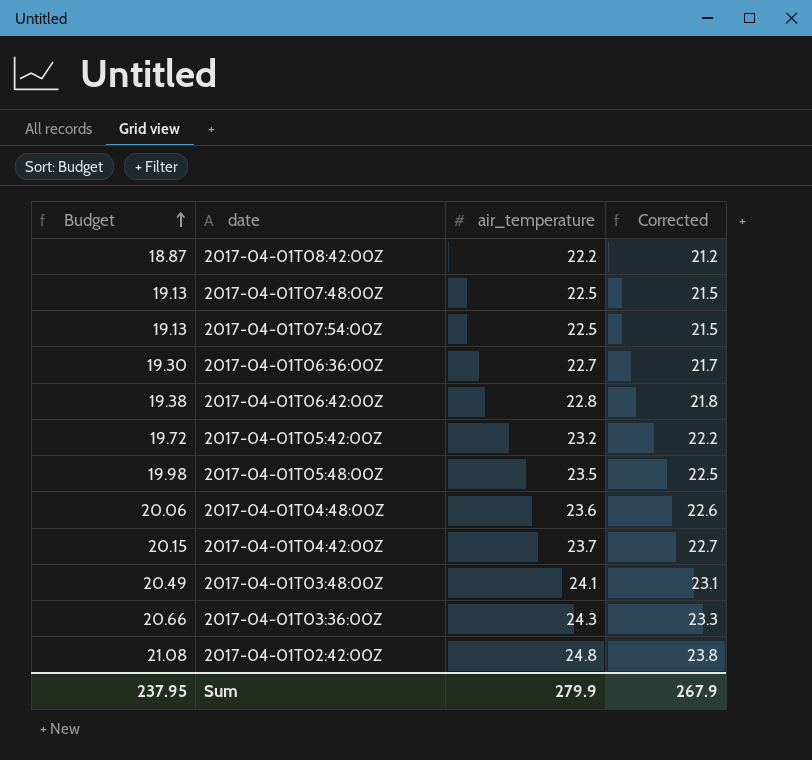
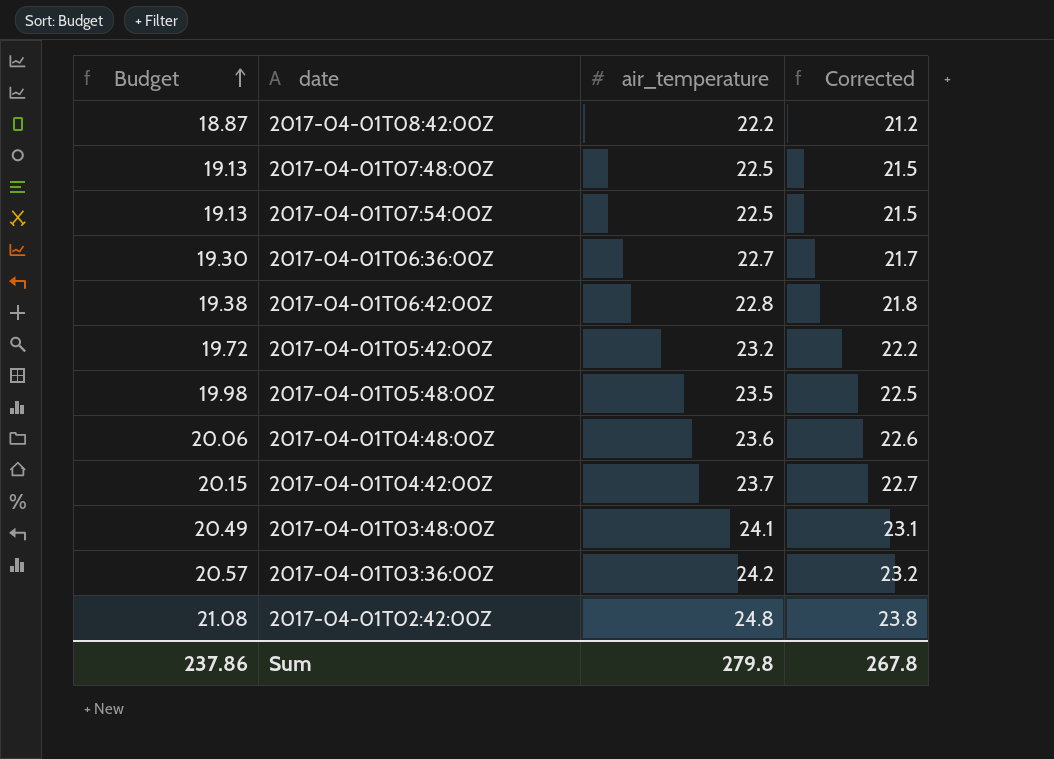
2017-04-01T03:36:00Z | Budget: 20.66 -> 20.57
2017-04-01T03:36:00Z | air_temperature: 24.3 -> 24.2
2017-04-01T03:36:00Z | Corrected: 23.3 -> 23.2
Sum | Budget: 237.95 -> 237.86
Sum | air_temperature: 279.9 -> 279.8
Sum | Corrected: 267.9 -> 267.8

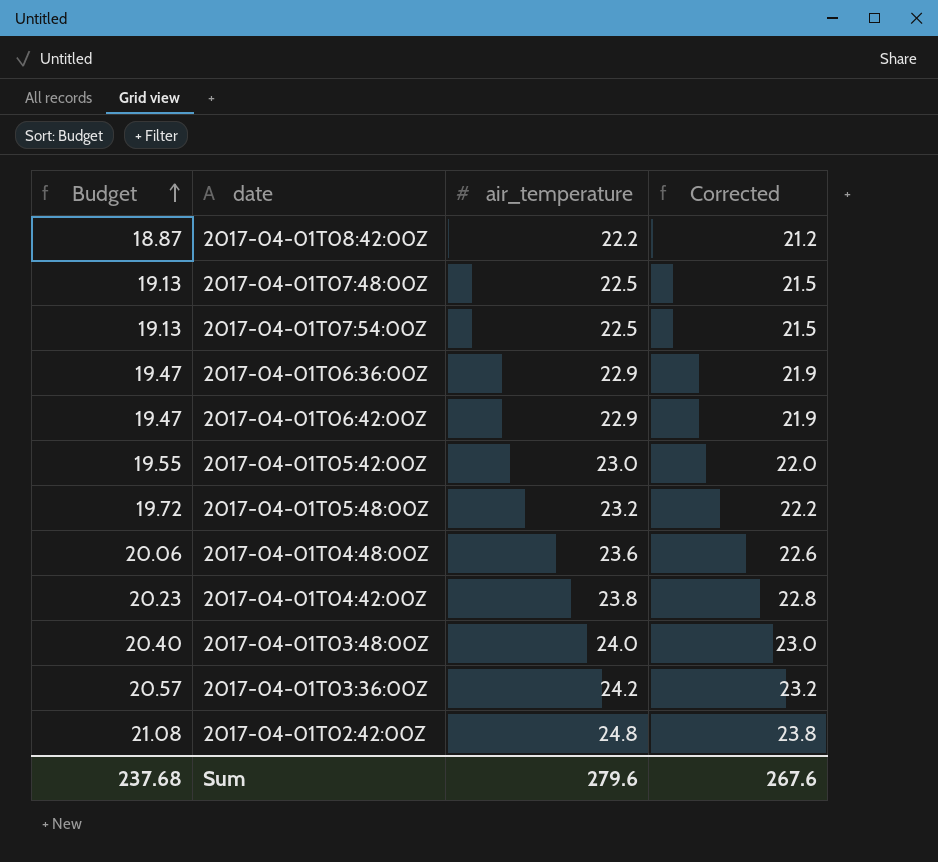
2017-04-01T06:36:00Z | Budget: 19.30 -> 19.47
2017-04-01T06:36:00Z | air_temperature: 22.7 -> 22.9
2017-04-01T06:36:00Z | Corrected: 21.7 -> 21.9
2017-04-01T06:42:00Z | Budget: 19.38 -> 19.47
2017-04-01T06:42:00Z | air_temperature: 22.8 -> 22.9
2017-04-01T06:42:00Z | Corrected: 21.8 -> 21.9
2017-04-01T05:42:00Z | Budget: 19.72 -> 19.55
2017-04-01T05:42:00Z | air_temperature: 23.2 -> 23.0
2017-04-01T05:42:00Z | Corrected: 22.2 -> 22.0
2017-04-01T05:48:00Z | Budget: 19.98 -> 19.72
2017-04-01T05:48:00Z | air_temperature: 23.5 -> 23.2
2017-04-01T05:48:00Z | Corrected: 22.5 -> 22.2
2017-04-01T04:42:00Z | Budget: 20.15 -> 20.23
2017-04-01T04:42:00Z | air_temperature: 23.7 -> 23.8
2017-04-01T04:42:00Z | Corrected: 22.7 -> 22.8
2017-04-01T03:48:00Z | Budget: 20.49 -> 20.40
2017-04-01T03:48:00Z | air_temperature: 24.1 -> 24.0
2017-04-01T03:48:00Z | Corrected: 23.1 -> 23.0
Sum | Budget: 237.86 -> 237.68
Sum | air_temperature: 279.8 -> 279.6
Sum | Corrected: 267.8 -> 267.6

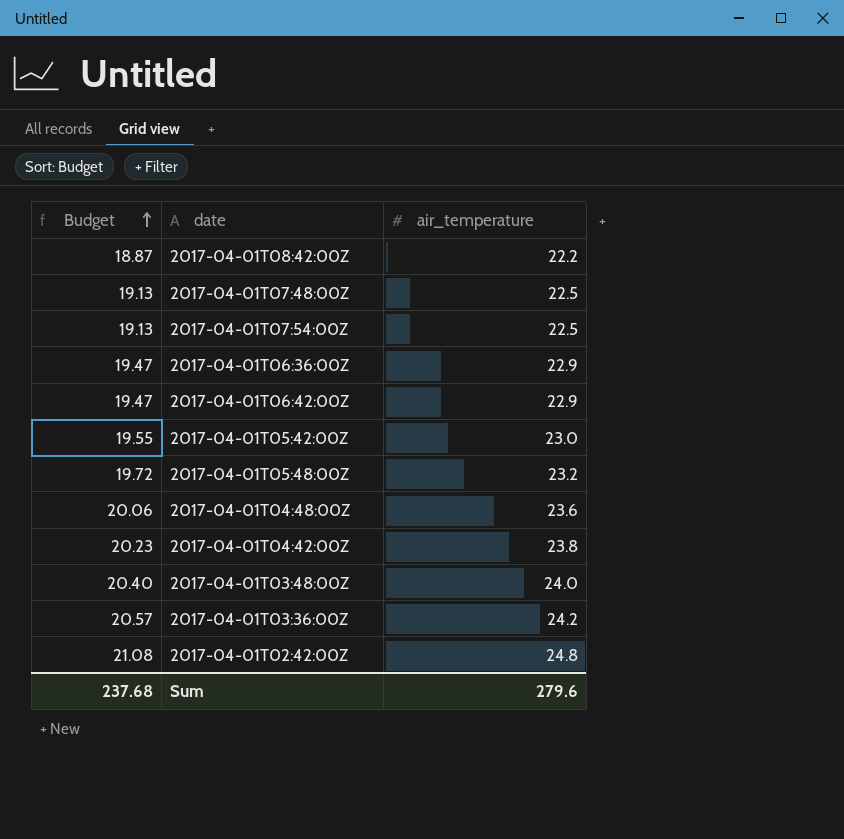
column Corrected | formula: [air_temperature] - 1 -> none

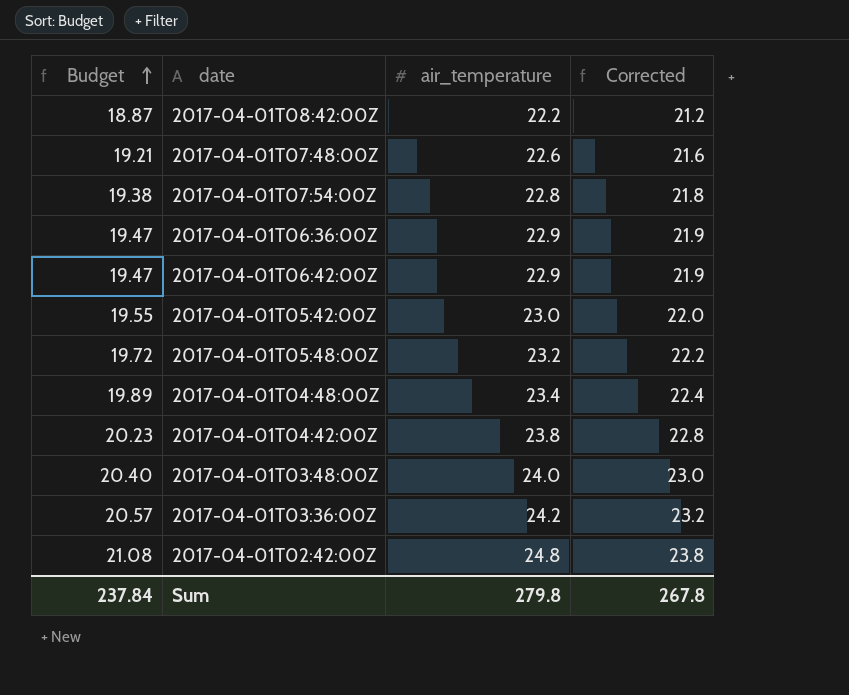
column Corrected | formula: none -> [air_temperature] - 1
2017-04-01T07:48:00Z | Budget: 19.13 -> 19.21
2017-04-01T07:48:00Z | air_temperature: 22.5 -> 22.6
2017-04-01T07:54:00Z | Budget: 19.13 -> 19.38
2017-04-01T07:54:00Z | air_temperature: 22.5 -> 22.8
2017-04-01T04:48:00Z | Budget: 20.06 -> 19.89
2017-04-01T04:48:00Z | air_temperature: 23.6 -> 23.4
Sum | Budget: 237.68 -> 237.84
Sum | air_temperature: 279.6 -> 279.8

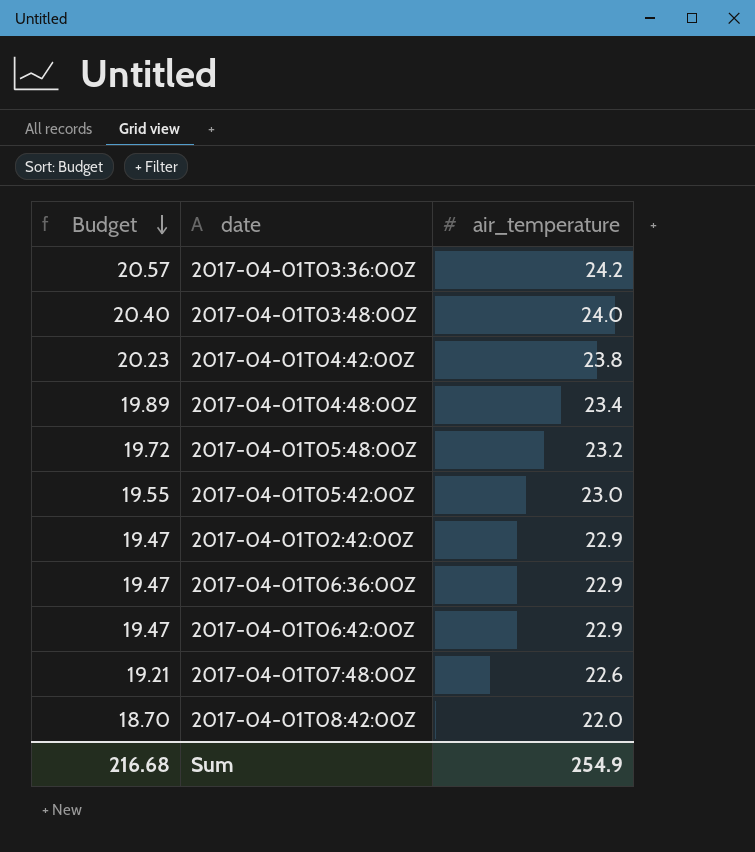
row order: Budget ascending -> Budget descending
column Corrected | formula: [air_temperature] - 1 -> none
row 2017-04-01T07:54:00Z: 19.38 | 22.8 | 21.8 -> none
2017-04-01T02:42:00Z | Budget: 21.08 -> 19.47
2017-04-01T02:42:00Z | air_temperature: 24.8 -> 22.9
2017-04-01T08:42:00Z | Budget: 18.87 -> 18.70
2017-04-01T08:42:00Z | air_temperature: 22.2 -> 22.0
Sum | Budget: 237.84 -> 216.68
Sum | air_temperature: 279.8 -> 254.9

